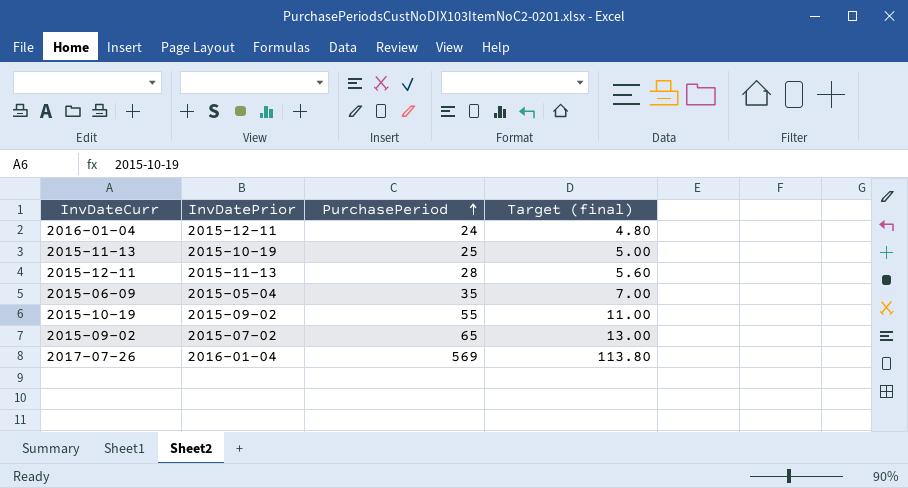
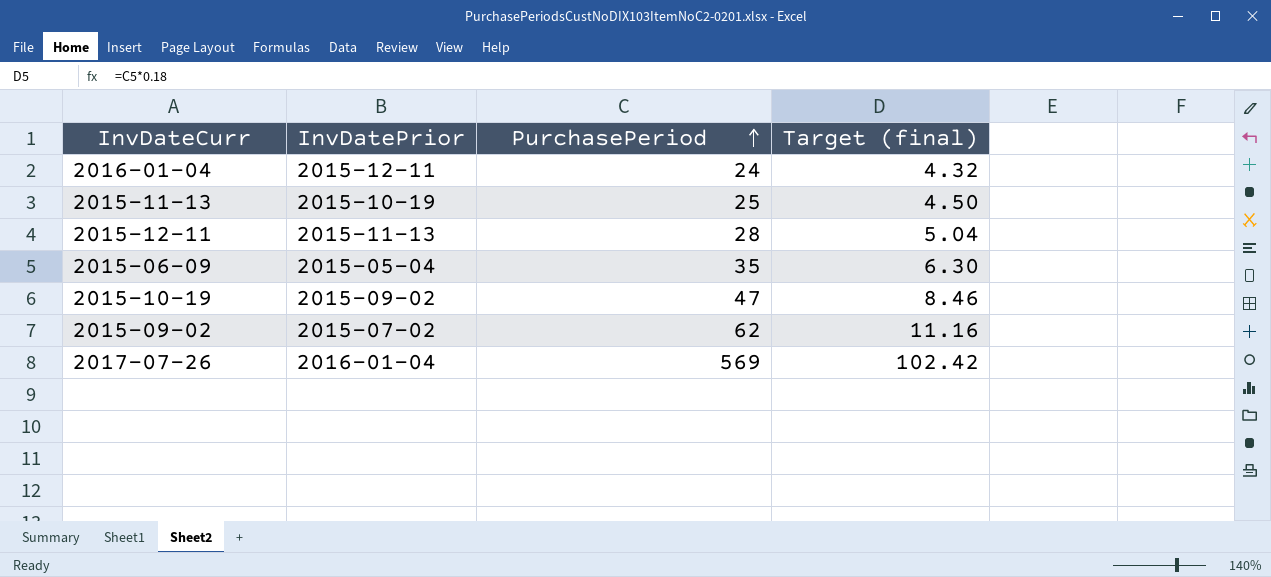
column Target (final) | formula: [PurchasePeriod] * 0.2 -> [PurchasePeriod] * 0.18
2015-10-19 | PurchasePeriod: 55 -> 47
2015-09-02 | PurchasePeriod: 65 -> 62

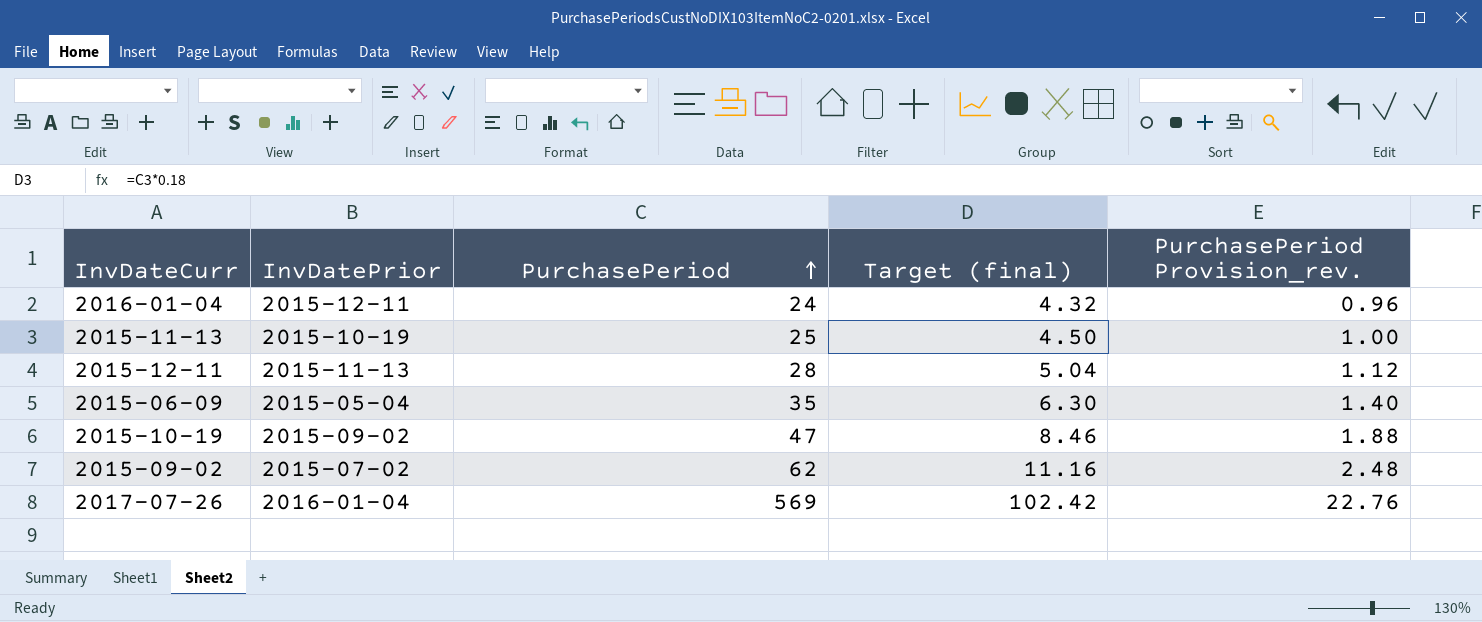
column PurchasePeriod Provision_rev. | formula: none -> [PurchasePeriod] * 0.04

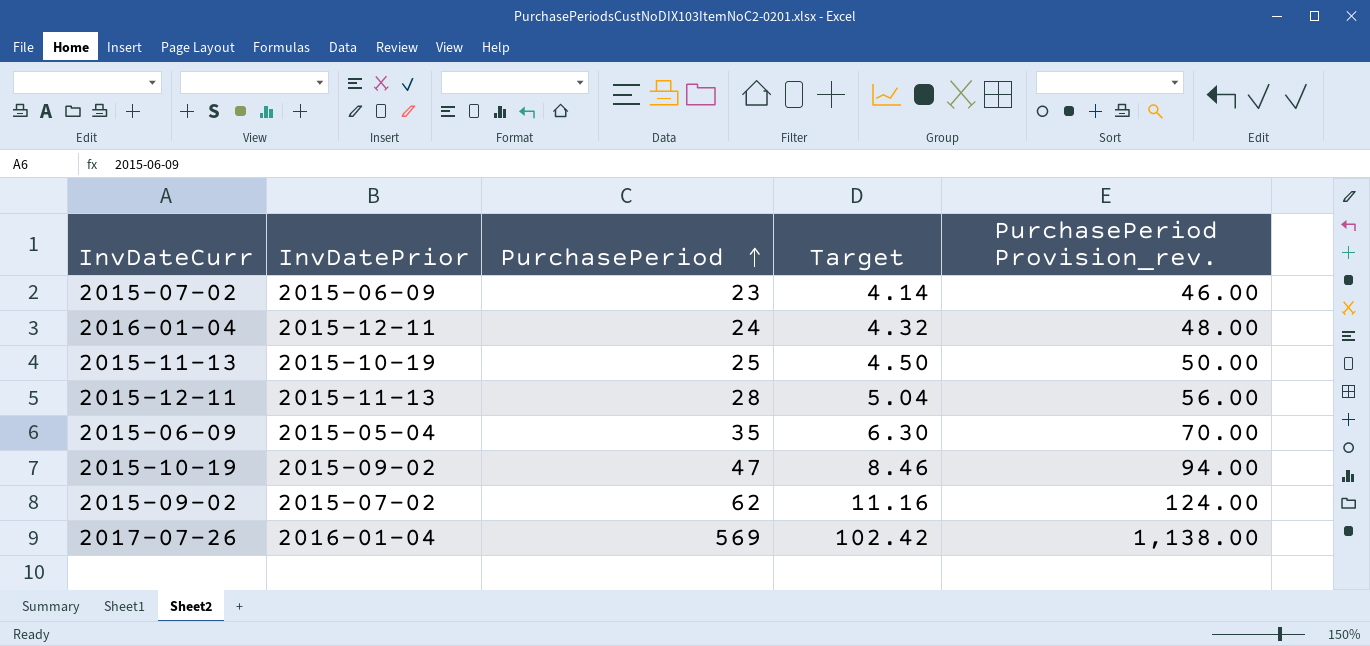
column name: Target (final) -> Target
column PurchasePeriod Provision_rev. | formula: [PurchasePeriod] * 0.04 -> [PurchasePeriod] * 2
row 2015-07-02: none -> 2015-06-09 | 23 | 4.14 | 46.00

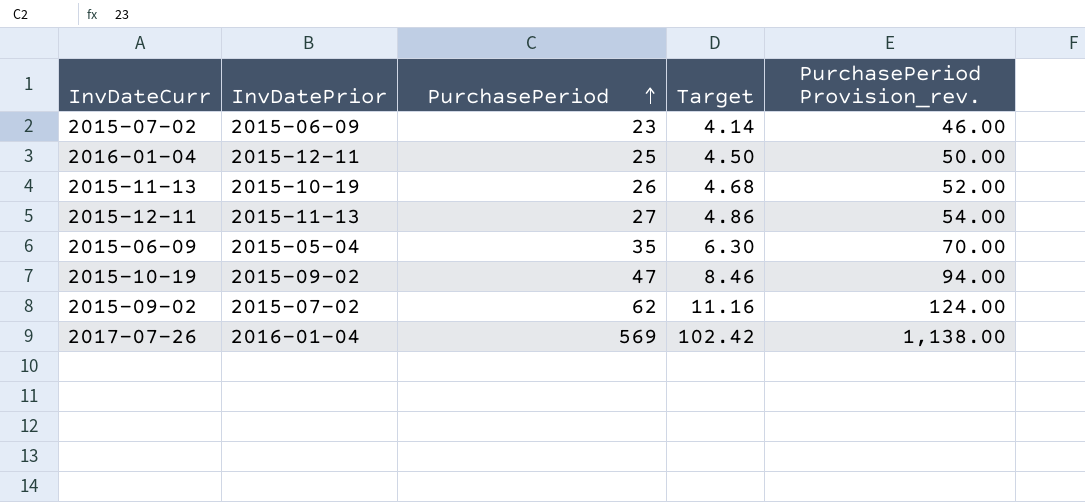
2016-01-04 | PurchasePeriod: 24 -> 25
2016-01-04 | Target: 4.32 -> 4.50
2016-01-04 | PurchasePeriod Provision_rev.: 48.00 -> 50.00
2015-11-13 | PurchasePeriod: 25 -> 26
2015-11-13 | Target: 4.50 -> 4.68
2015-11-13 | PurchasePeriod Provision_rev.: 50.00 -> 52.00
2015-12-11 | PurchasePeriod: 28 -> 27
2015-12-11 | Target: 5.04 -> 4.86
2015-12-11 | PurchasePeriod Provision_rev.: 56.00 -> 54.00

